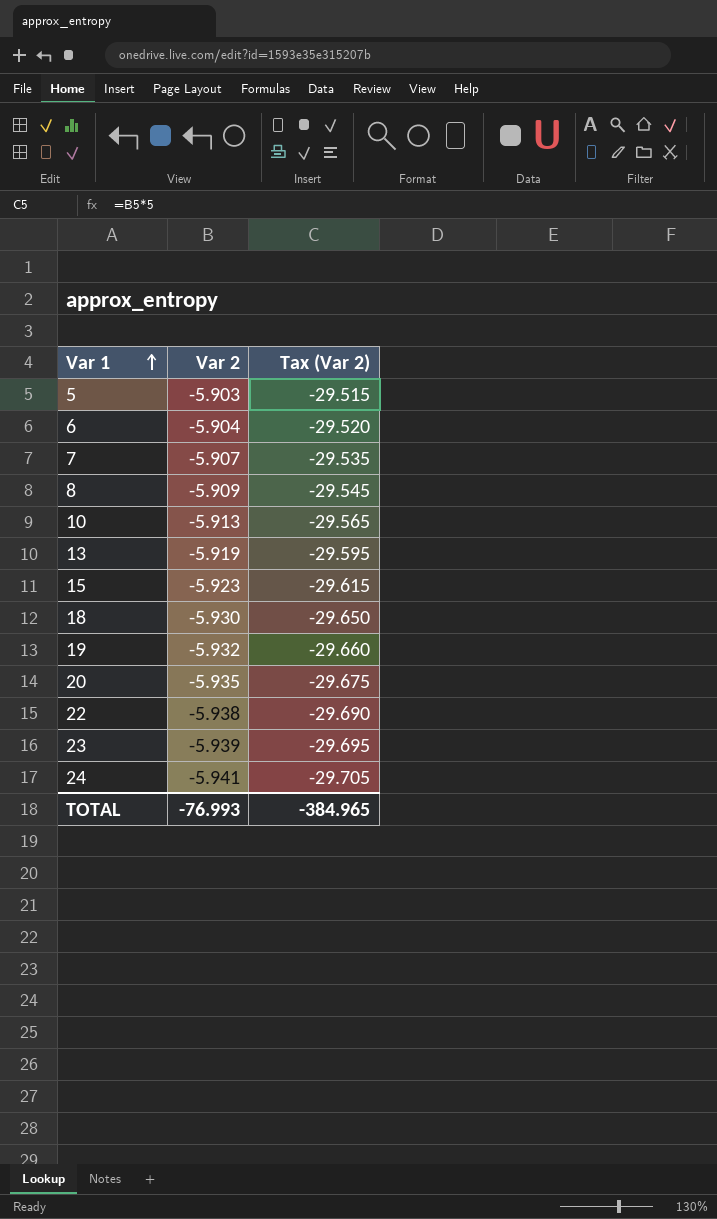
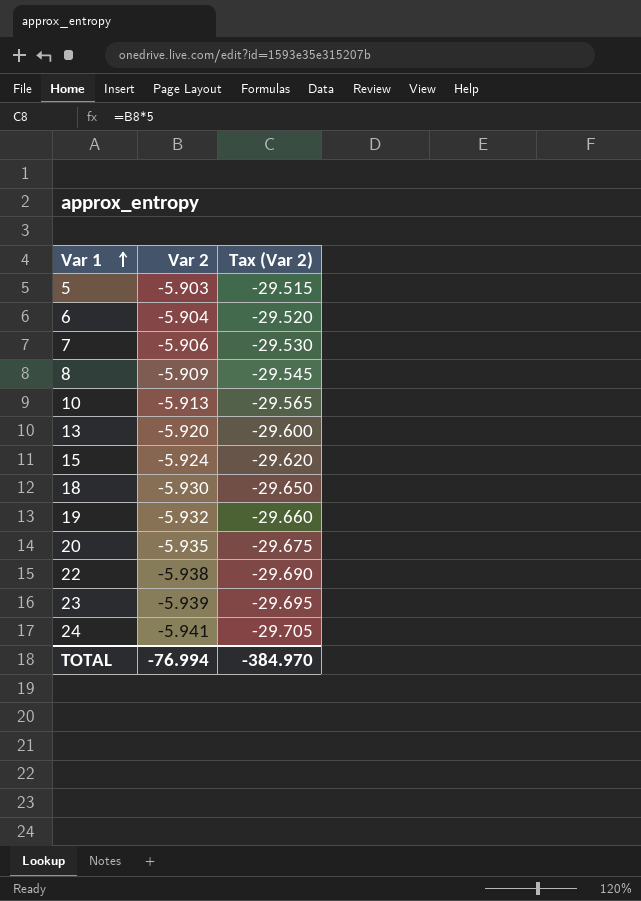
7 | Var 2: -5.907 -> -5.906
7 | Tax (Var 2): -29.535 -> -29.530
13 | Var 2: -5.919 -> -5.920
13 | Tax (Var 2): -29.595 -> -29.600
15 | Var 2: -5.923 -> -5.924
15 | Tax (Var 2): -29.615 -> -29.620
TOTAL | Var 2: -76.993 -> -76.994
TOTAL | Tax (Var 2): -384.965 -> -384.970

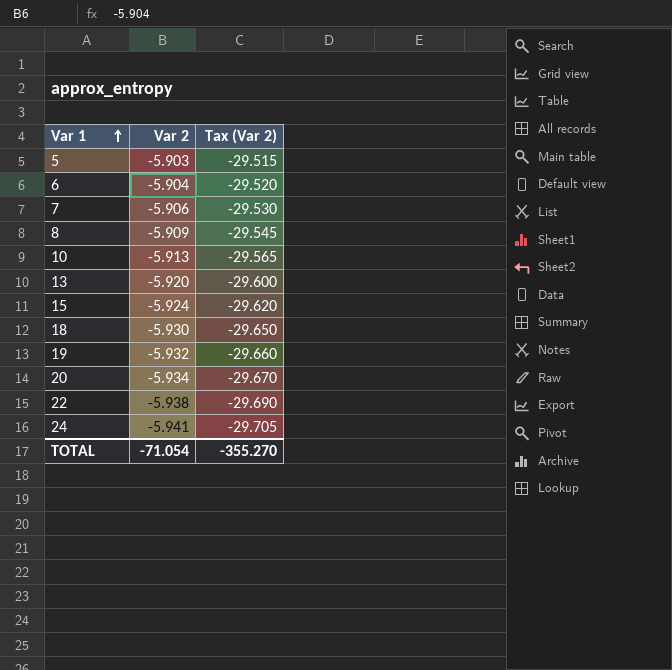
row 23: -5.939 | -29.695 -> none
20 | Var 2: -5.935 -> -5.934
20 | Tax (Var 2): -29.675 -> -29.670
TOTAL | Var 2: -76.994 -> -71.054
TOTAL | Tax (Var 2): -384.970 -> -355.270

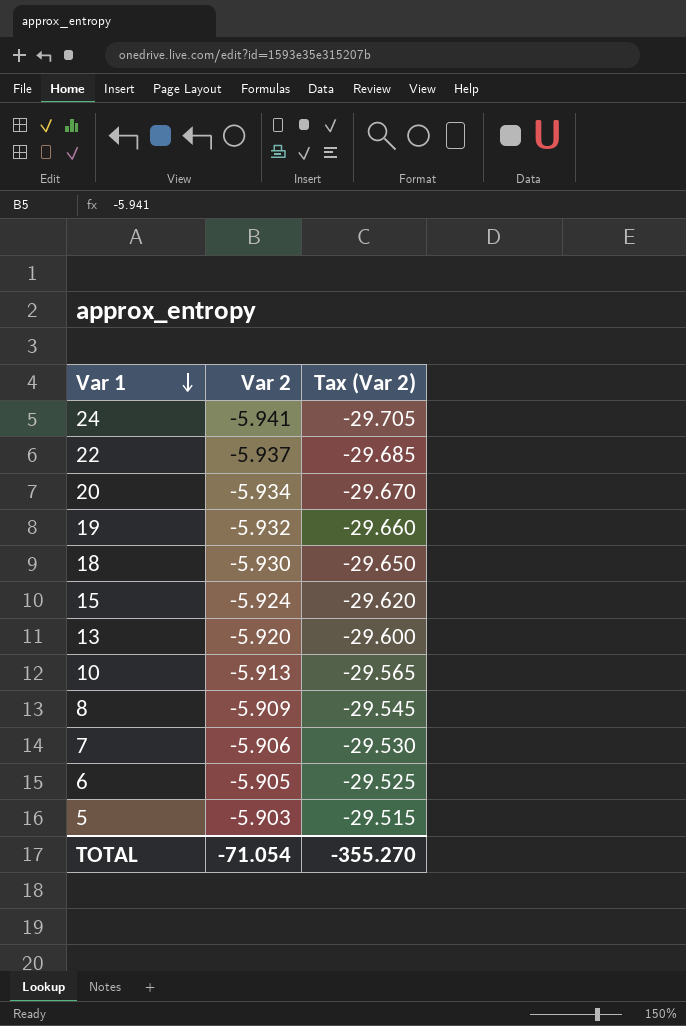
row order: Var 1 ascending -> Var 1 descending
22 | Var 2: -5.938 -> -5.937
22 | Tax (Var 2): -29.690 -> -29.685
6 | Var 2: -5.904 -> -5.905
6 | Tax (Var 2): -29.520 -> -29.525

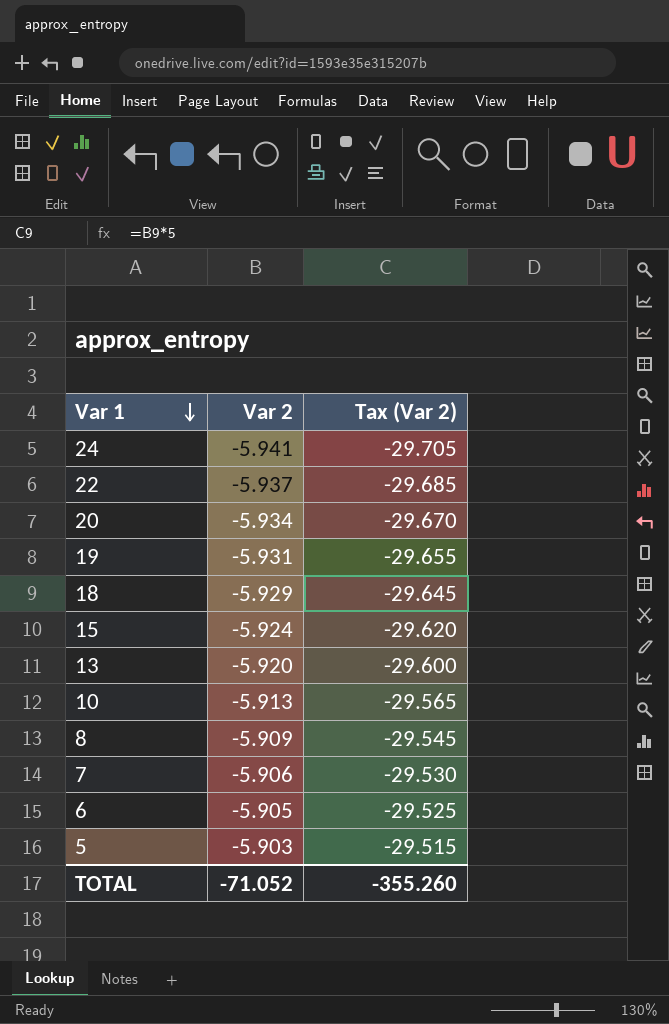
19 | Var 2: -5.932 -> -5.931
19 | Tax (Var 2): -29.660 -> -29.655
18 | Var 2: -5.930 -> -5.929
18 | Tax (Var 2): -29.650 -> -29.645
TOTAL | Var 2: -71.054 -> -71.052
TOTAL | Tax (Var 2): -355.270 -> -355.260

